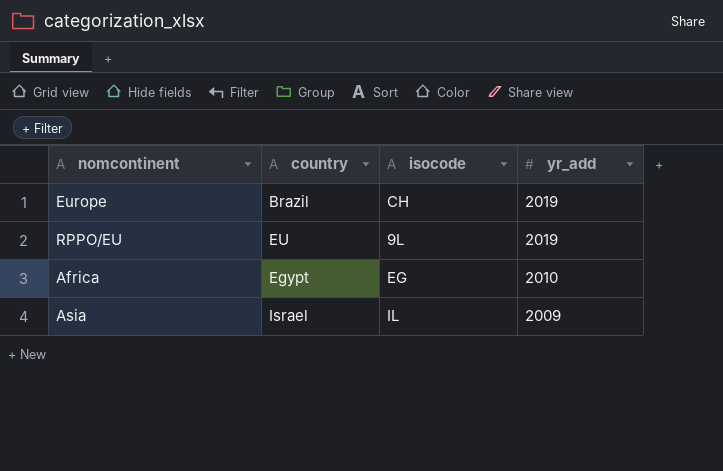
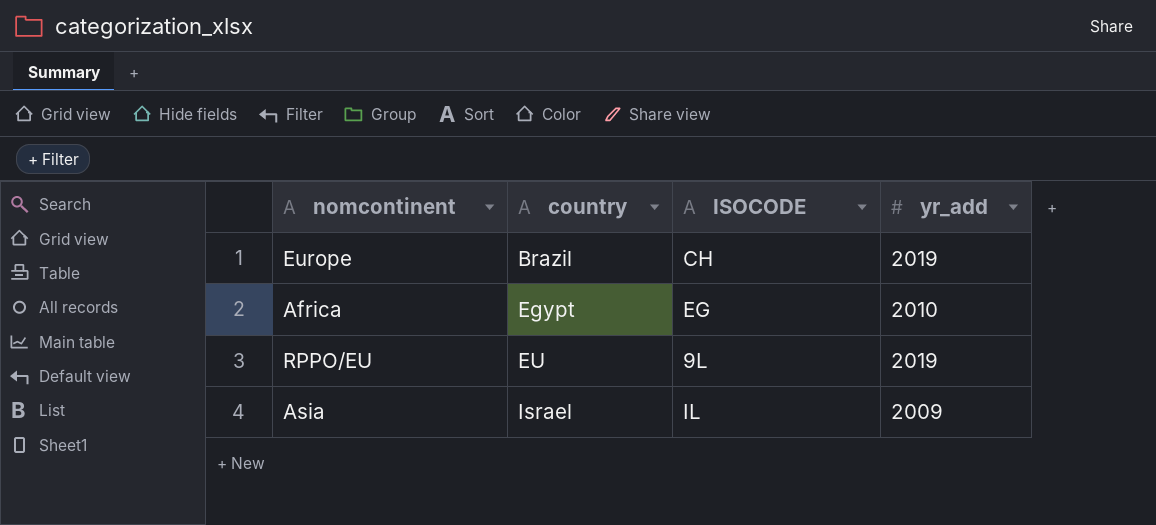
row order: yr_add descending -> country ascending
column name: isocode -> ISOCODE

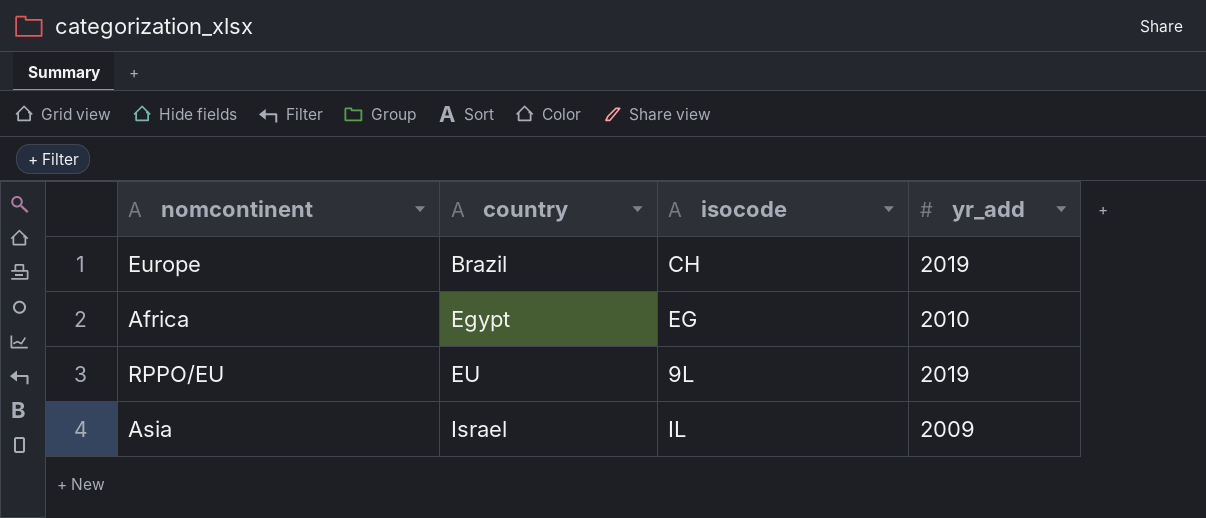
column name: ISOCODE -> isocode

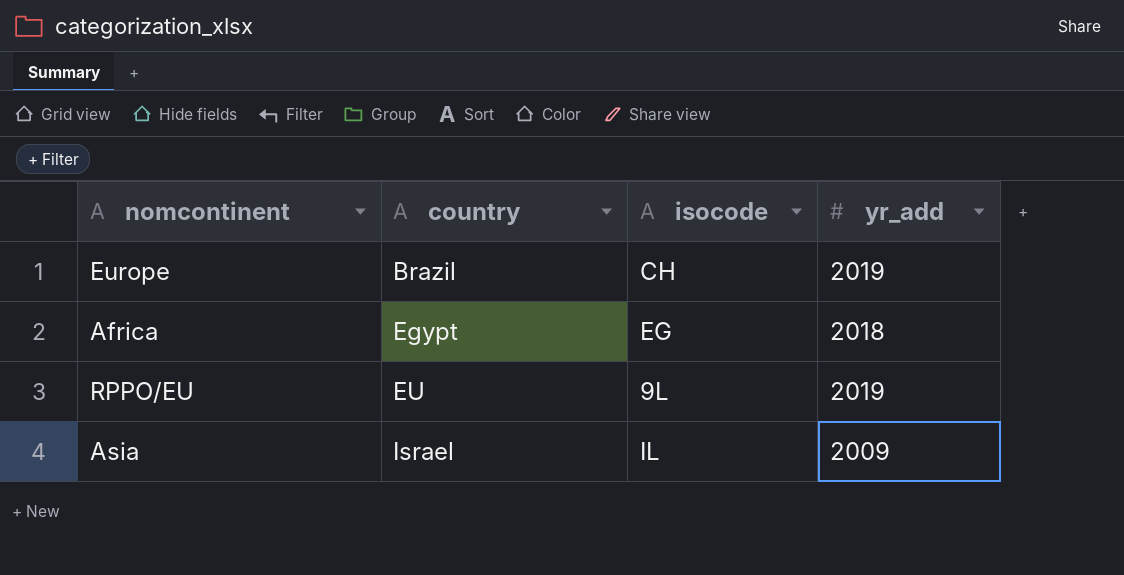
Africa | yr_add: 2010 -> 2018

